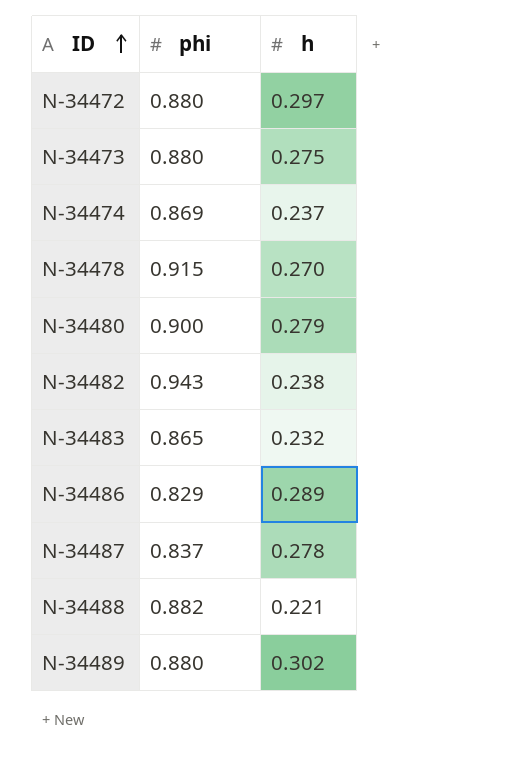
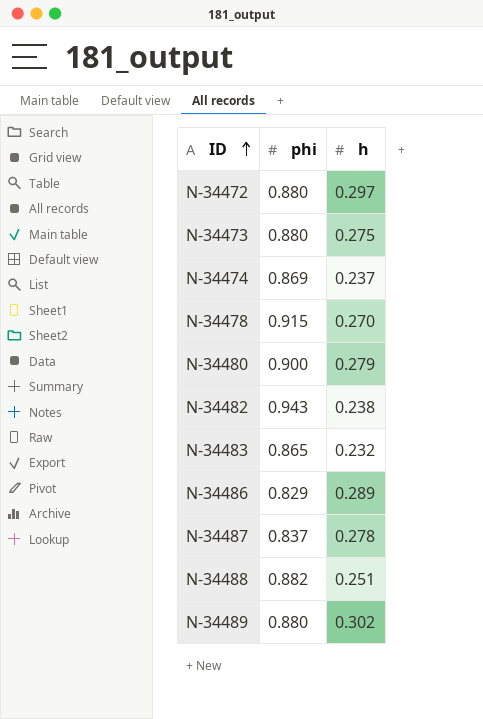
N-34488 | h: 0.221 -> 0.251

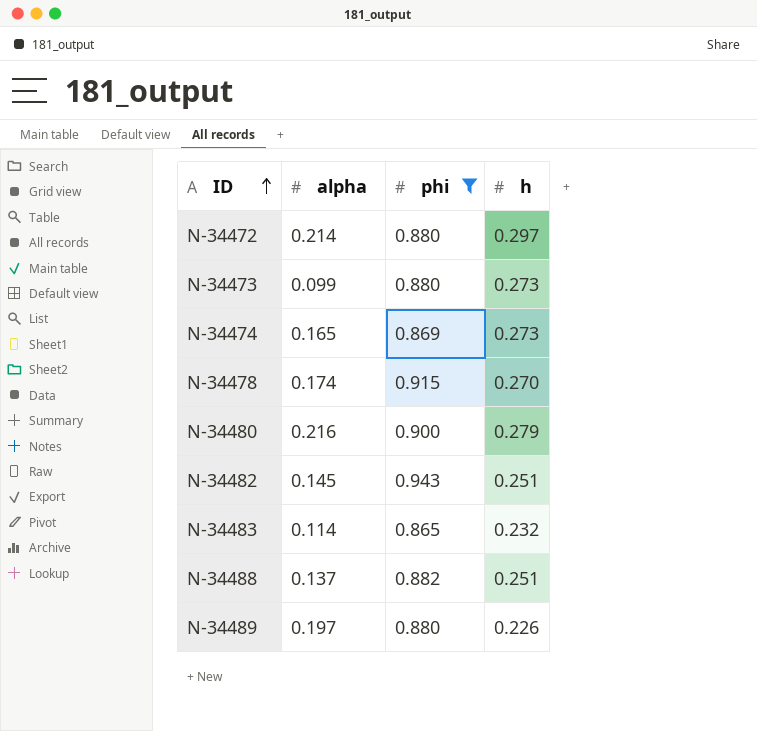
filter: none -> phi >= 0.865
column alpha | position: none -> 2
N-34473 | h: 0.275 -> 0.273
N-34474 | h: 0.237 -> 0.273
N-34482 | h: 0.238 -> 0.251
N-34489 | h: 0.302 -> 0.226

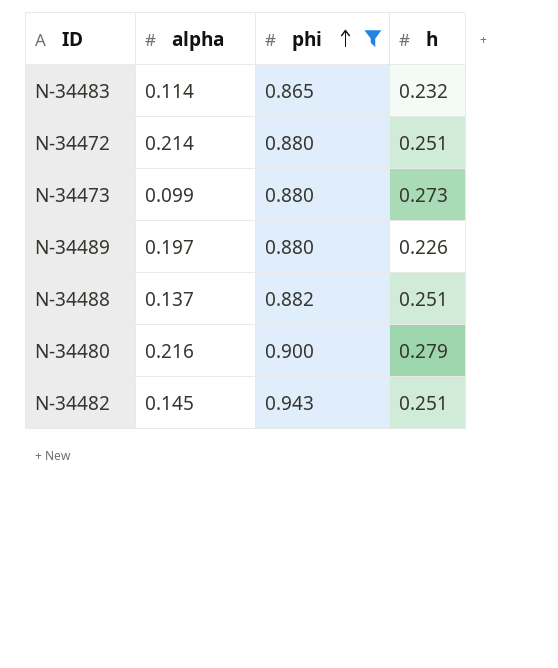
row order: ID ascending -> phi ascending
row N-34474: 0.165 | 0.869 | 0.273 -> none
row N-34478: 0.174 | 0.915 | 0.270 -> none
N-34472 | h: 0.297 -> 0.251

